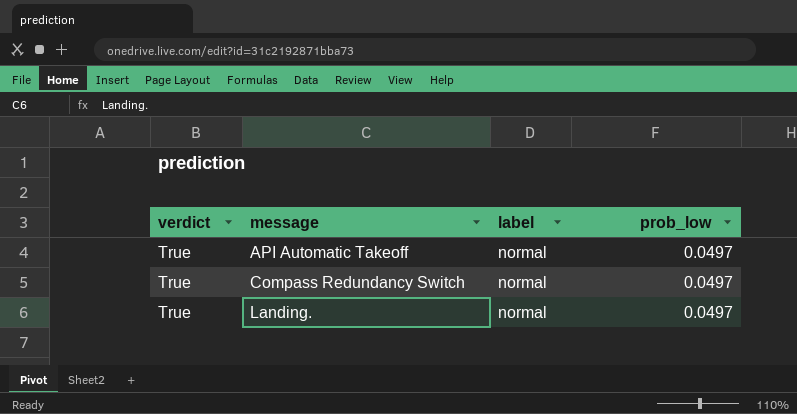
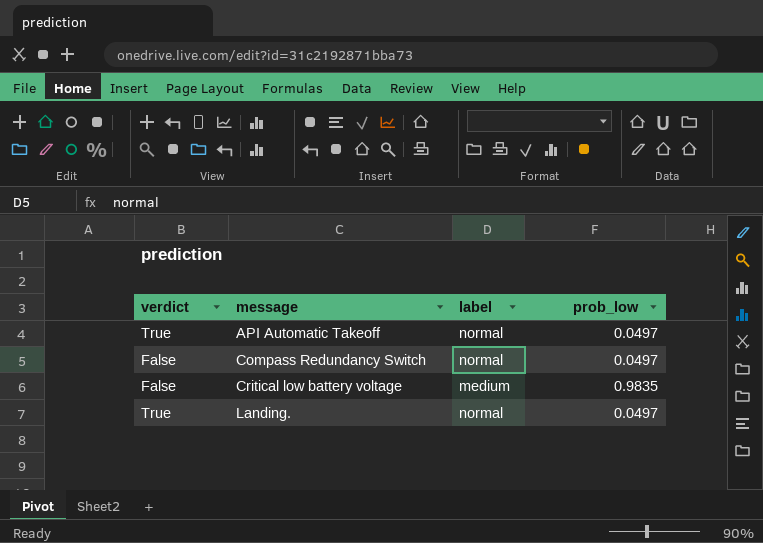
Compass Redundancy Switch | verdict: True -> False
row Critical low battery voltage: none -> False | medium | 0.9835

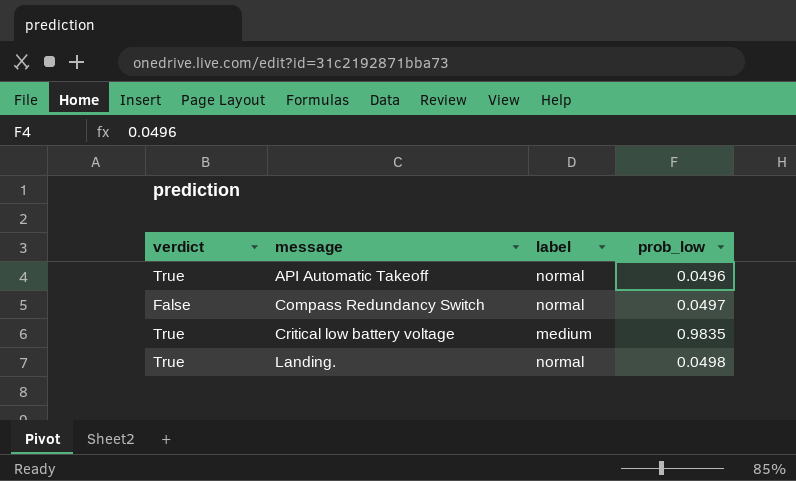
API Automatic Takeoff | prob_low: 0.0497 -> 0.0496
Critical low battery voltage | verdict: False -> True
Landing. | prob_low: 0.0497 -> 0.0498

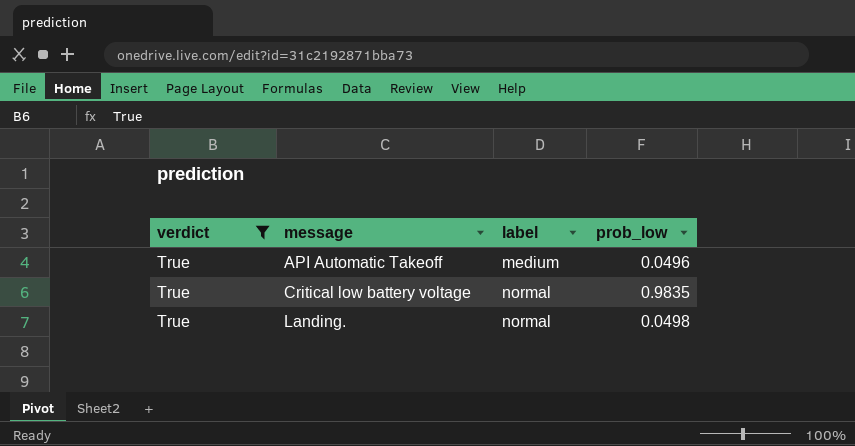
filter: none -> verdict = True
API Automatic Takeoff | label: normal -> medium
Critical low battery voltage | label: medium -> normal

